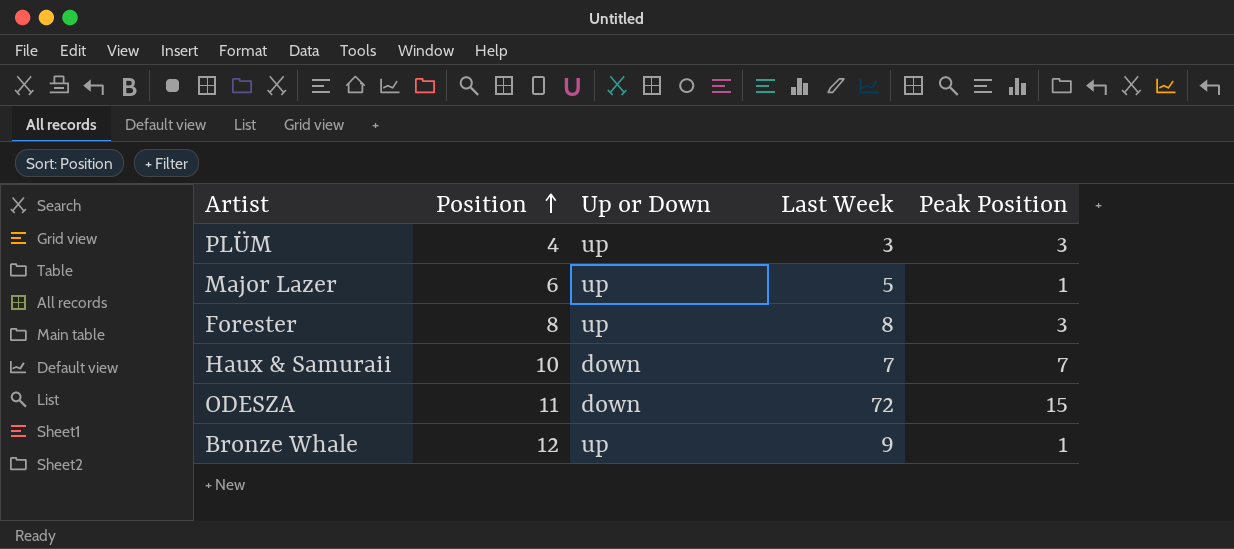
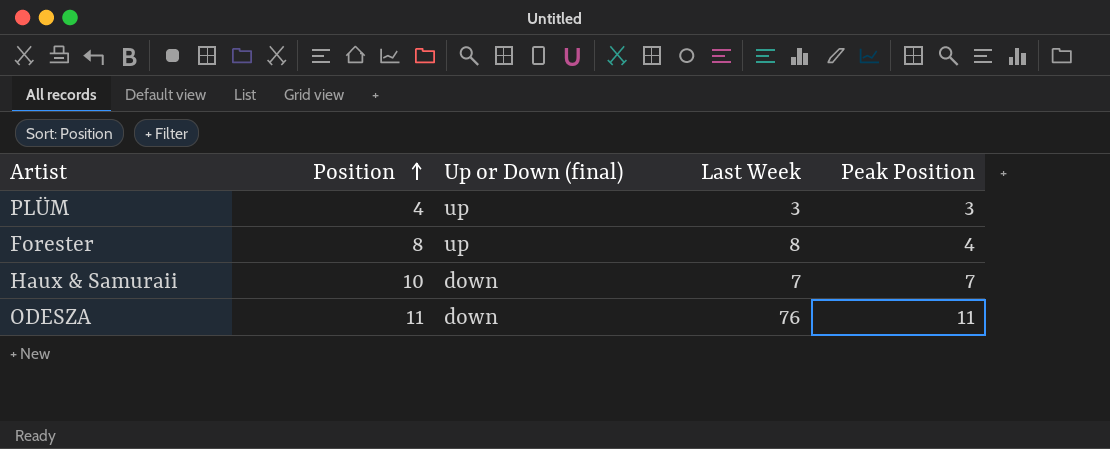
column name: Up or Down -> Up or Down (final)
row Major Lazer: 6 | up | 5 | 1 -> none
row Bronze Whale: 12 | up | 9 | 1 -> none
Forester | Peak Position: 3 -> 4
ODESZA | Last Week: 72 -> 76
ODESZA | Peak Position: 15 -> 11

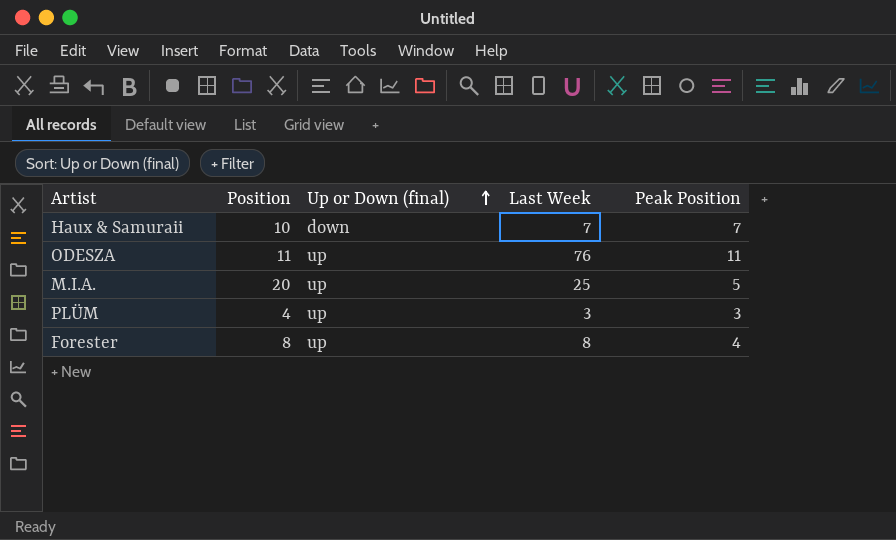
row order: Position ascending -> Up or Down (final) ascending
ODESZA | Up or Down (final): down -> up
row M.I.A.: none -> 20 | up | 25 | 5

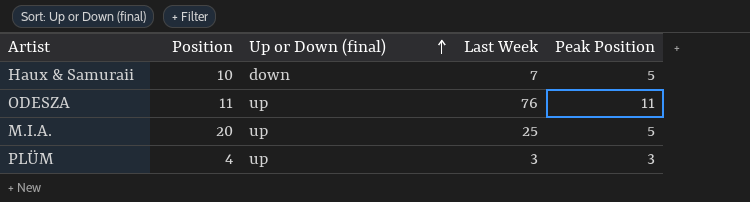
row Forester: 8 | up | 8 | 4 -> none
Haux & Samuraii | Peak Position: 7 -> 5

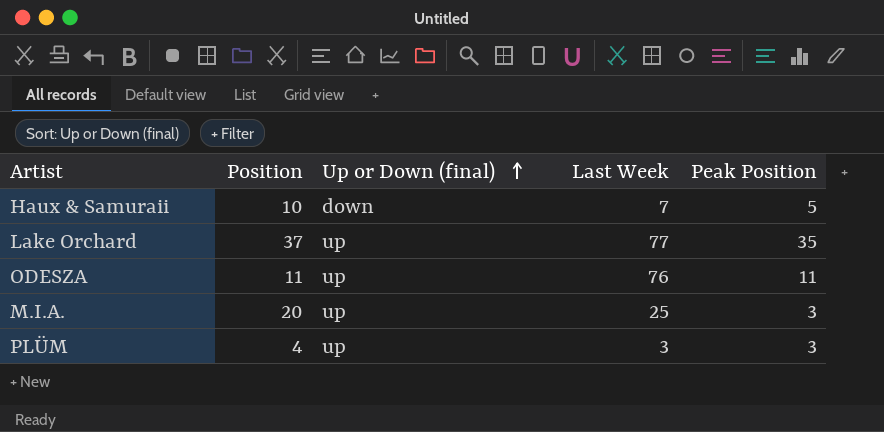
row Lake Orchard: none -> 37 | up | 77 | 35
M.I.A. | Peak Position: 5 -> 3

